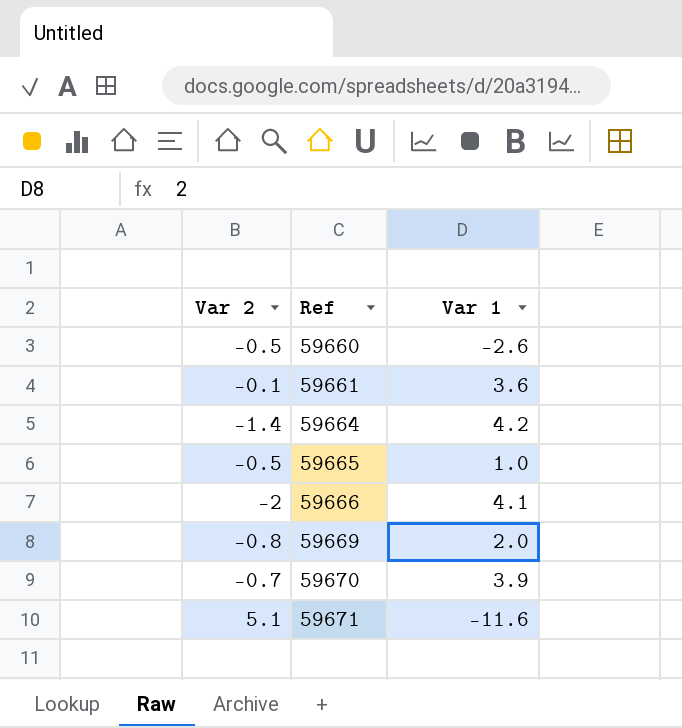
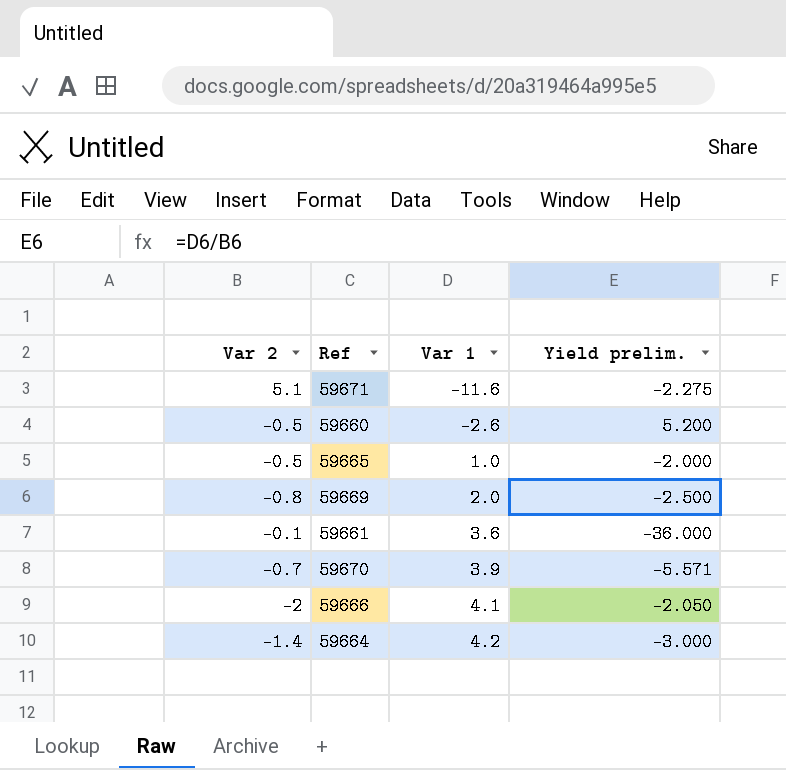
row order: Ref ascending -> Var 1 ascending
column Yield prelim. | formula: none -> [Var 1] / [Var 2]

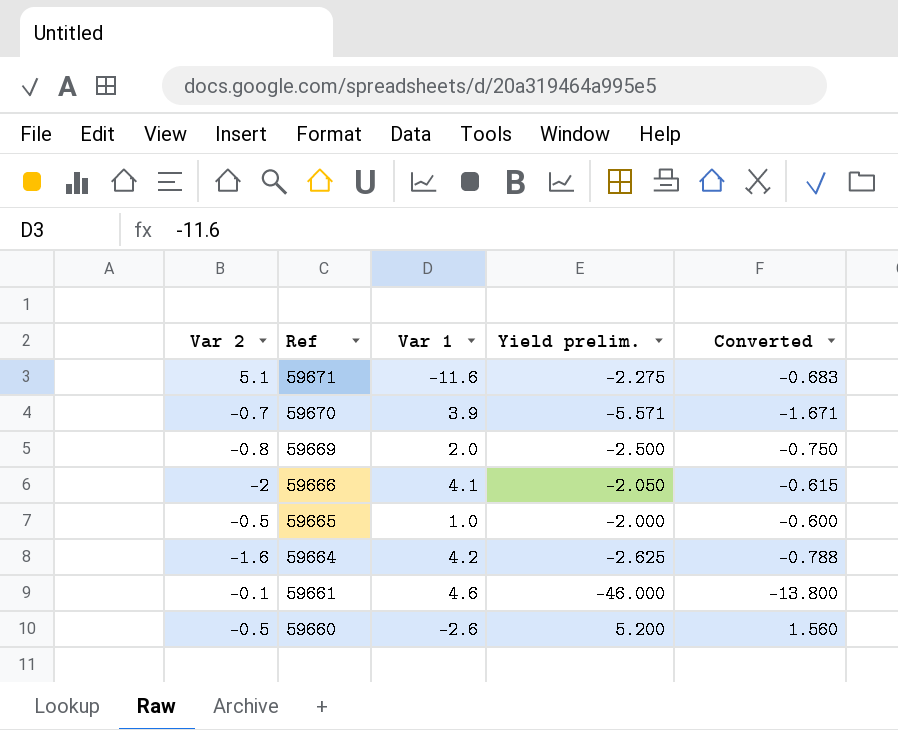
row order: Var 1 ascending -> Ref descending
column Converted | formula: none -> [Yield prelim.] * 0.3
59664 | Var 2: -1.4 -> -1.6
59664 | Yield prelim.: -3.000 -> -2.625
59661 | Var 1: 3.6 -> 4.6
59661 | Yield prelim.: -36.000 -> -46.000

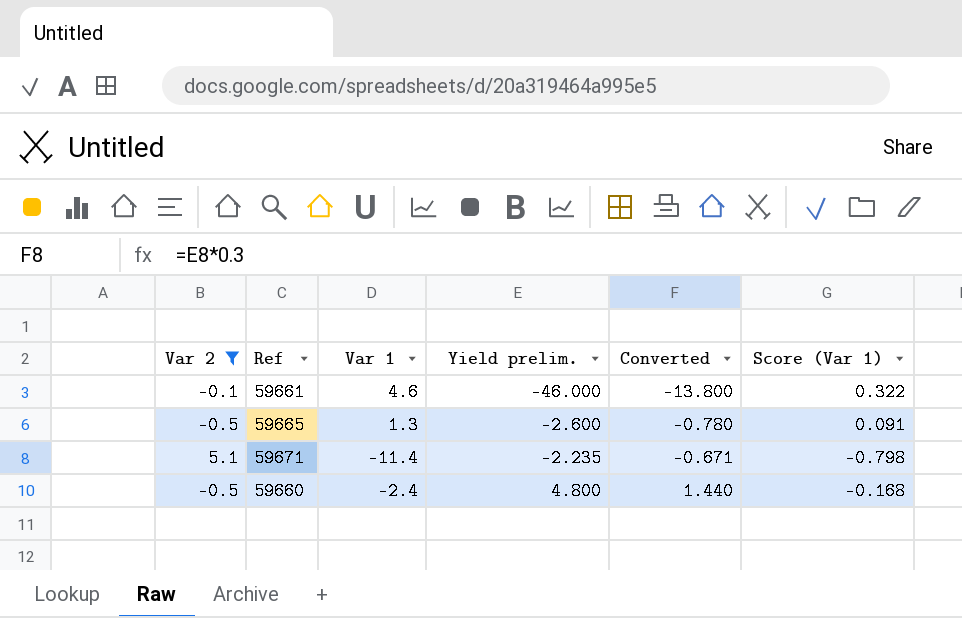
filter: none -> Var 2 >= -0.5
row order: Ref descending -> Yield prelim. ascending
column Score (Var 1) | formula: none -> [Var 1] * 0.07
59665 | Var 1: 1.0 -> 1.3
59665 | Yield prelim.: -2.000 -> -2.600
59665 | Converted: -0.600 -> -0.780
59671 | Var 1: -11.6 -> -11.4
59671 | Yield prelim.: -2.275 -> -2.235
59671 | Converted: -0.683 -> -0.671
59660 | Var 1: -2.6 -> -2.4
59660 | Yield prelim.: 5.200 -> 4.800
59660 | Converted: 1.560 -> 1.440

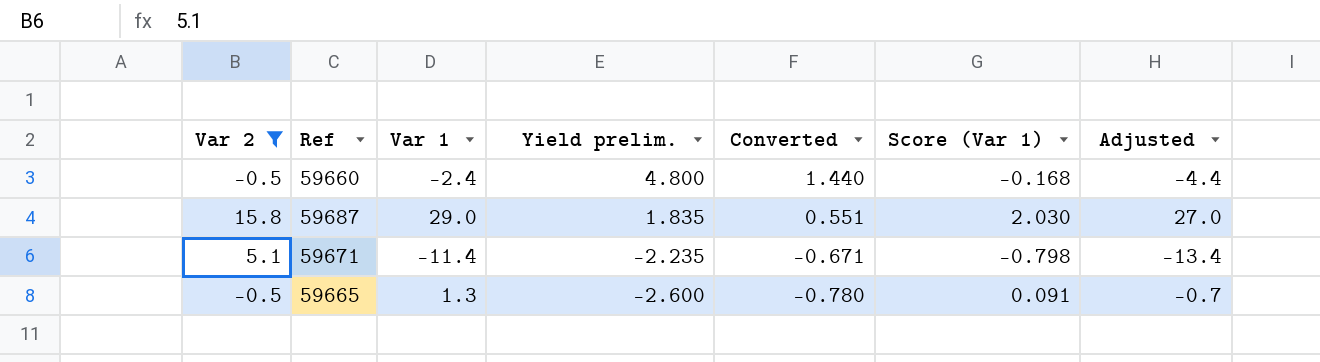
row order: Yield prelim. ascending -> Yield prelim. descending
column Adjusted | formula: none -> [Var 1] - 2
row 59661: -0.1 | 4.6 | -46.000 | -13.800 | 0.322 -> none
row 59687: none -> 15.8 | 29.0 | 1.835 | 0.551 | 2.030 | 27.0

